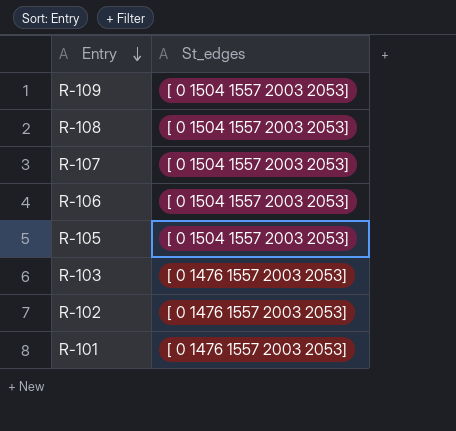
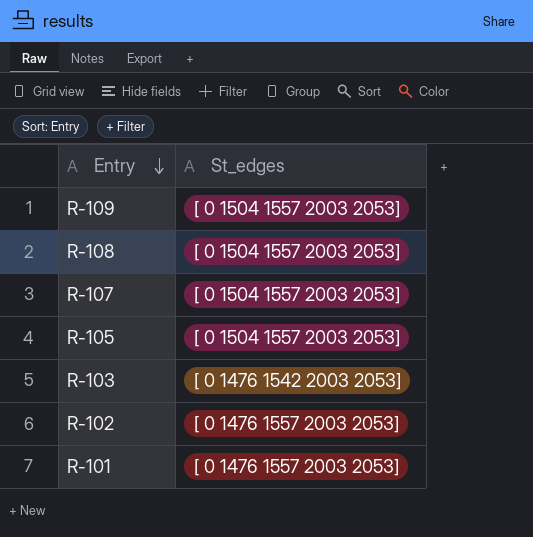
row R-106: [ 0 1504 1557 2003 2053] -> none
R-103 | St_edges: [ 0 1476 1557 2003 2053] -> [ 0 1476 1542 2003 2053]

